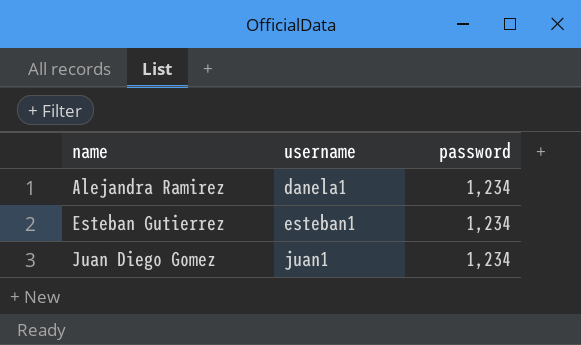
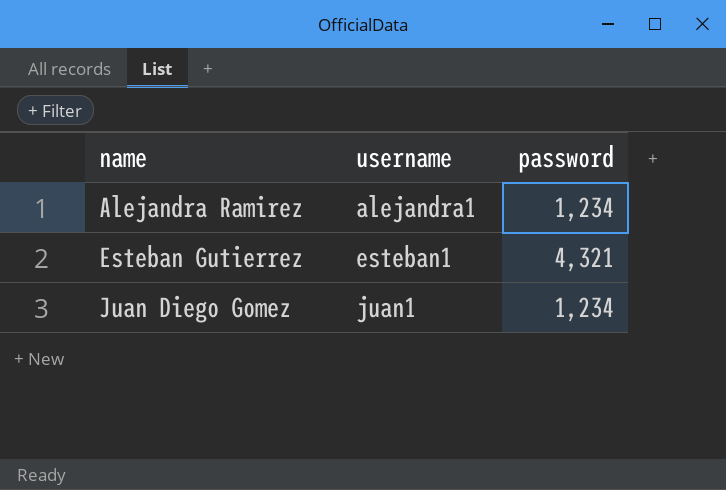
Alejandra Ramirez | username: danela1 -> alejandra1
Esteban Gutierrez | password: 1,234 -> 4,321

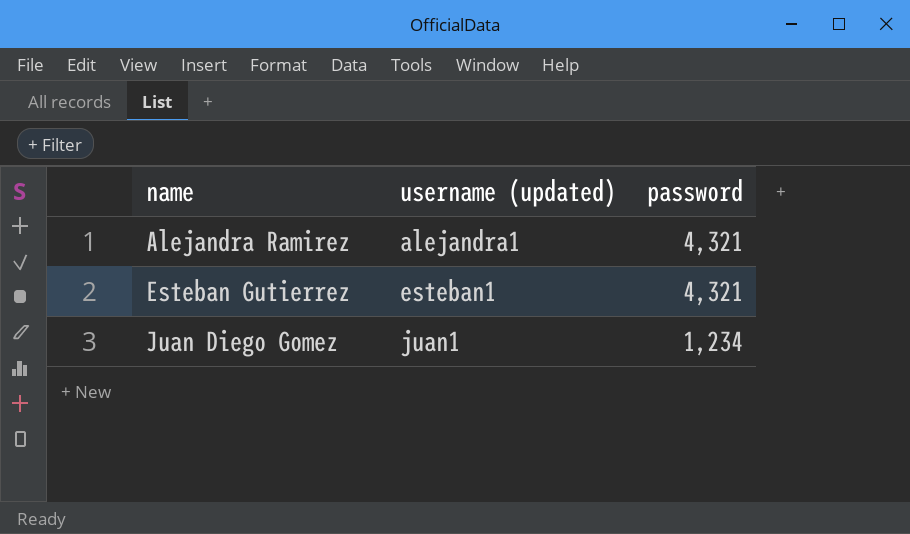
column name: username -> username (updated)
Alejandra Ramirez | password: 1,234 -> 4,321

